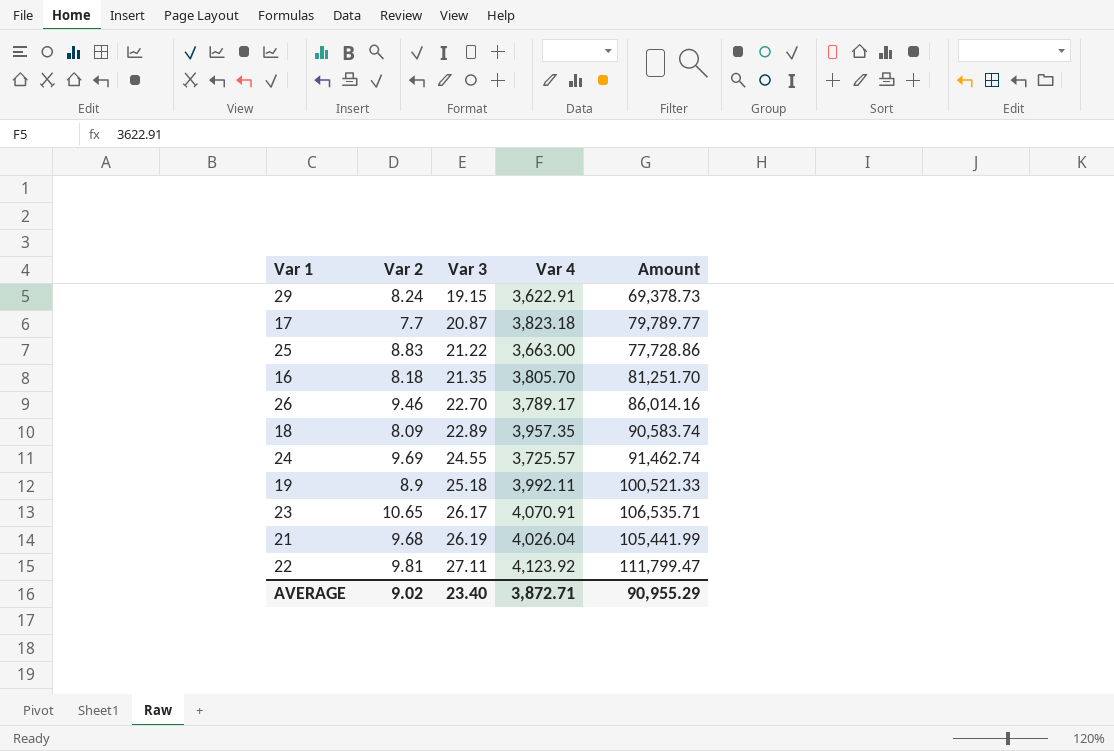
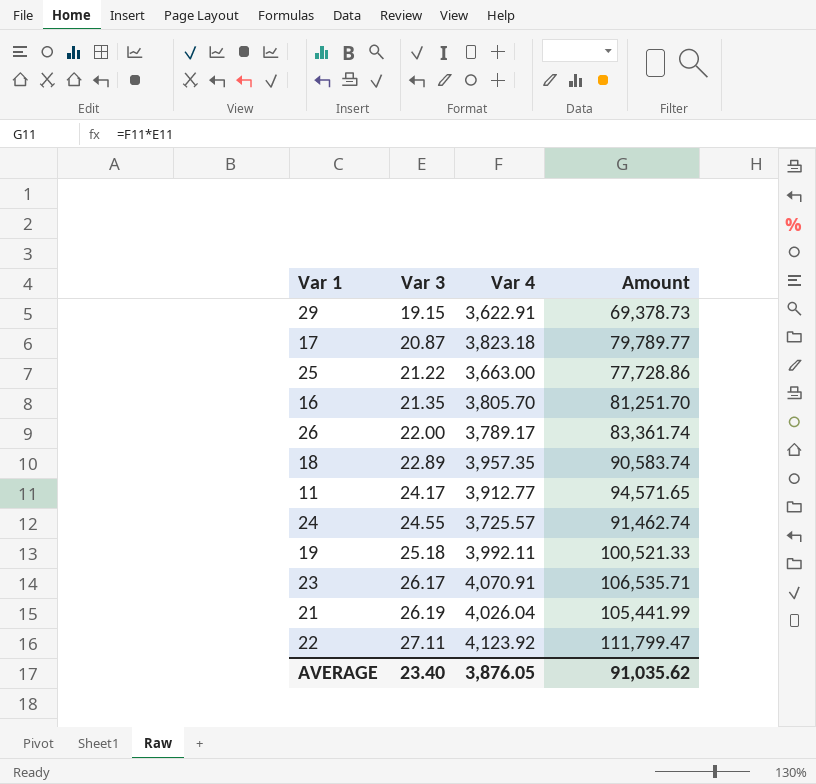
column Var 2 | position: 2 -> none
26 | Var 3: 22.70 -> 22.00
26 | Amount: 86,014.16 -> 83,361.74
row 11: none -> 24.17 | 3,912.77 | 94,571.65
AVERAGE | Var 4: 3,872.71 -> 3,876.05
AVERAGE | Amount: 90,955.29 -> 91,035.62

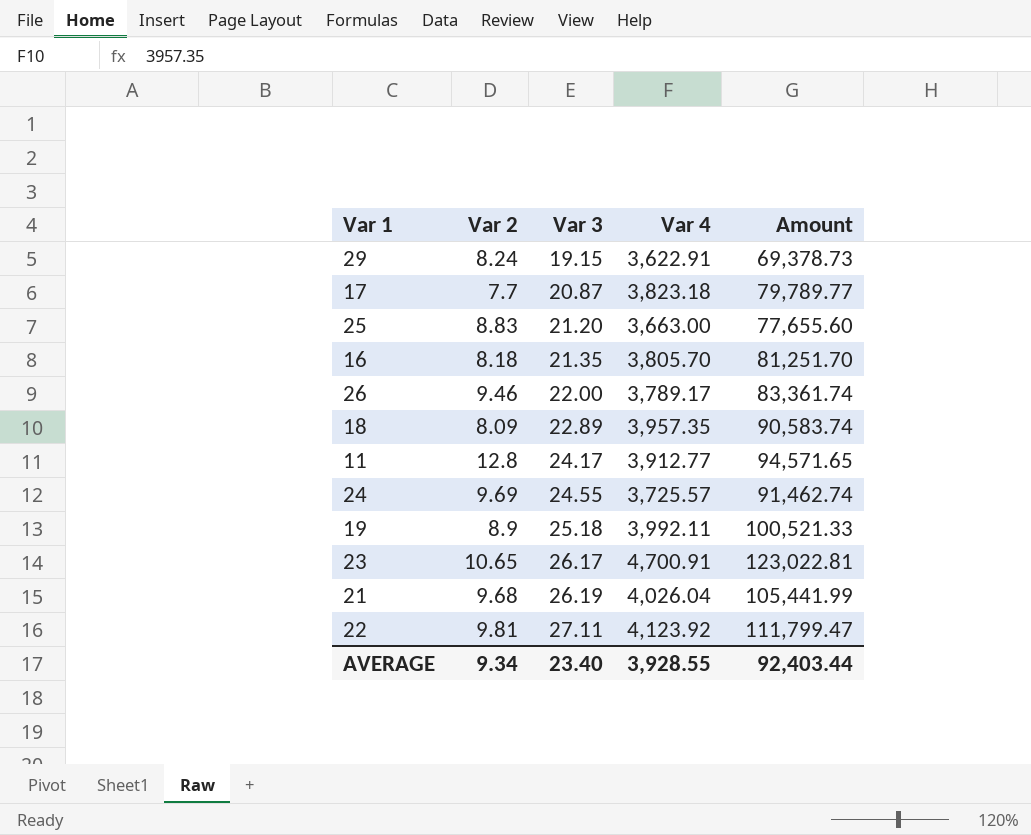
column Var 2 | position: none -> 2
25 | Var 3: 21.22 -> 21.20
25 | Amount: 77,728.86 -> 77,655.60
23 | Var 4: 4,070.91 -> 4,700.91
23 | Amount: 106,535.71 -> 123,022.81
AVERAGE | Var 4: 3,876.05 -> 3,928.55
AVERAGE | Amount: 91,035.62 -> 92,403.44

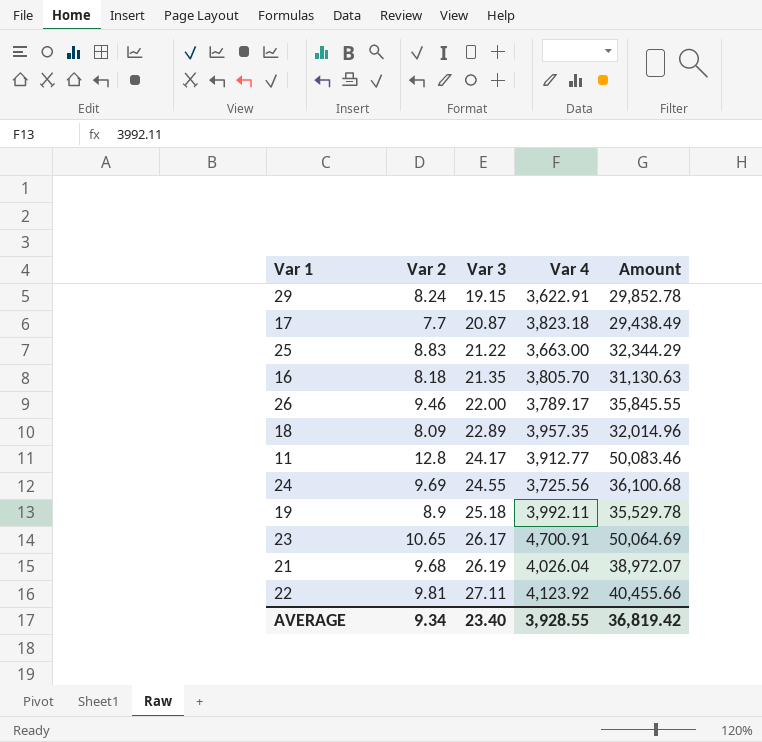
column Amount | formula: [Var 3] * [Var 4] -> [Var 2] * [Var 4]
25 | Var 3: 21.20 -> 21.22
24 | Var 4: 3,725.57 -> 3,725.56
AVERAGE | Amount: 92,403.44 -> 36,819.42

